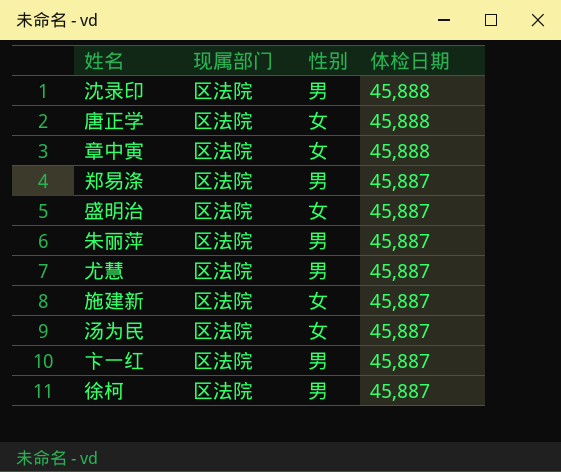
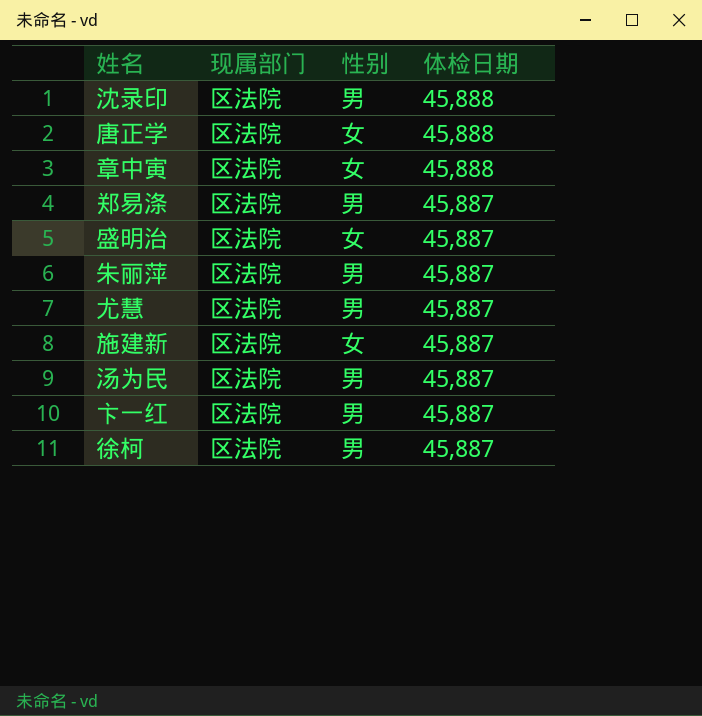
汤为民 | 性别: 女 -> 男

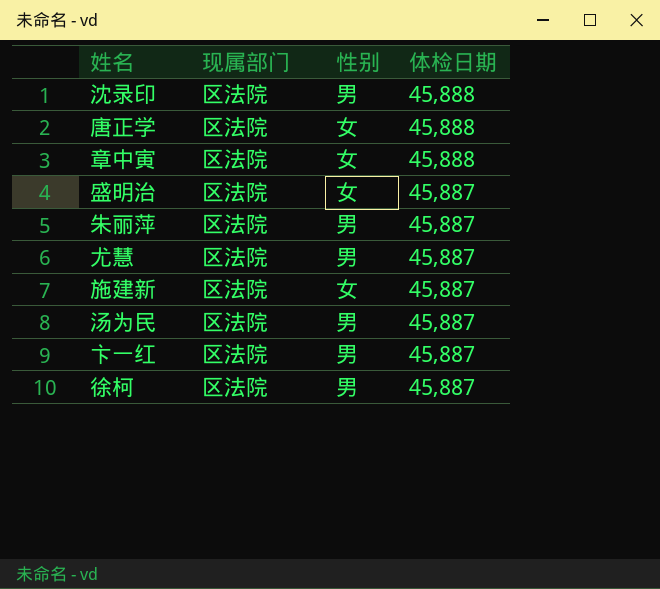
row 郑易涤: 区法院 | 男 | 45,887 -> none

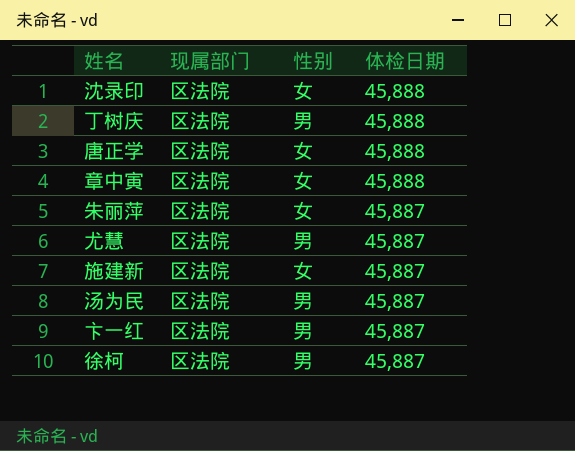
row 盛明治: 区法院 | 女 | 45,887 -> none
沈录印 | 性别: 男 -> 女
row 丁树庆: none -> 区法院 | 男 | 45,888
朱丽萍 | 性别: 男 -> 女

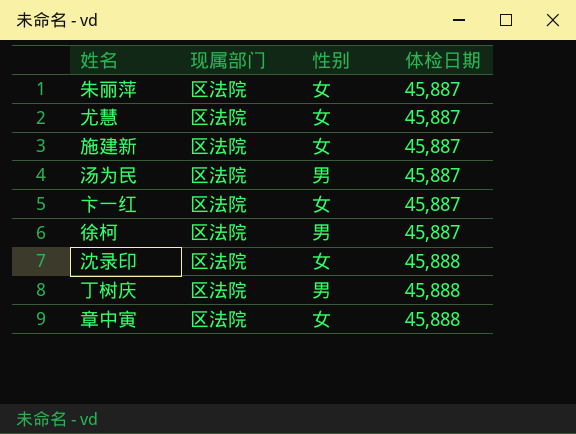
row order: 体检日期 descending -> 体检日期 ascending
row 唐正学: 区法院 | 女 | 45,888 -> none
尤慧 | 性别: 男 -> 女
卞一红 | 性别: 男 -> 女

